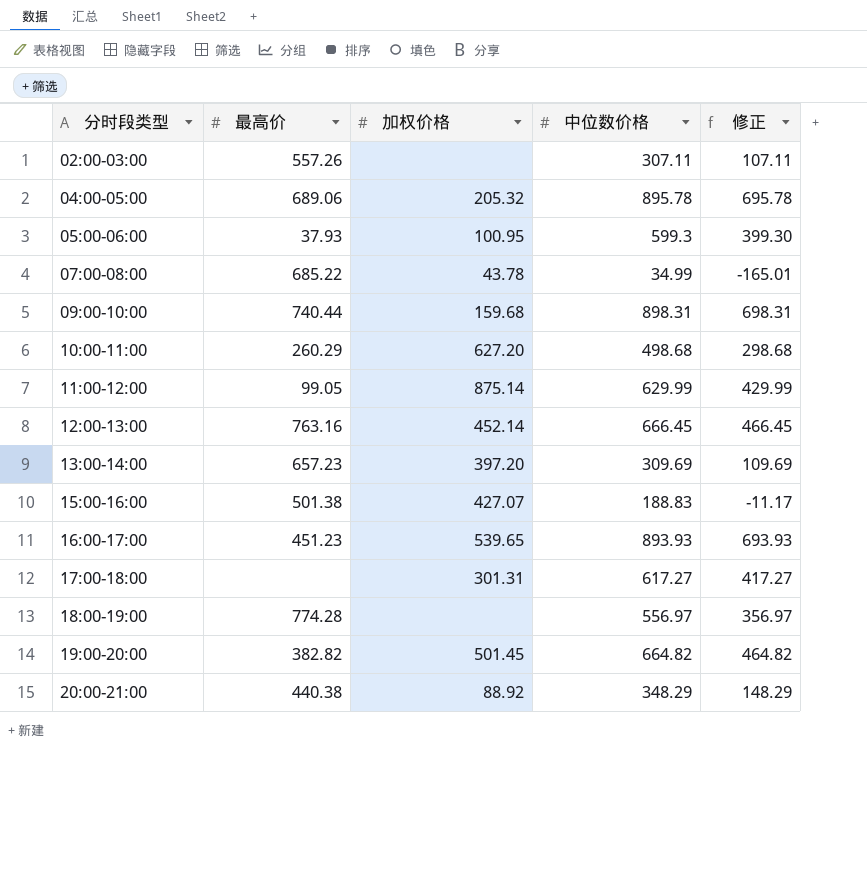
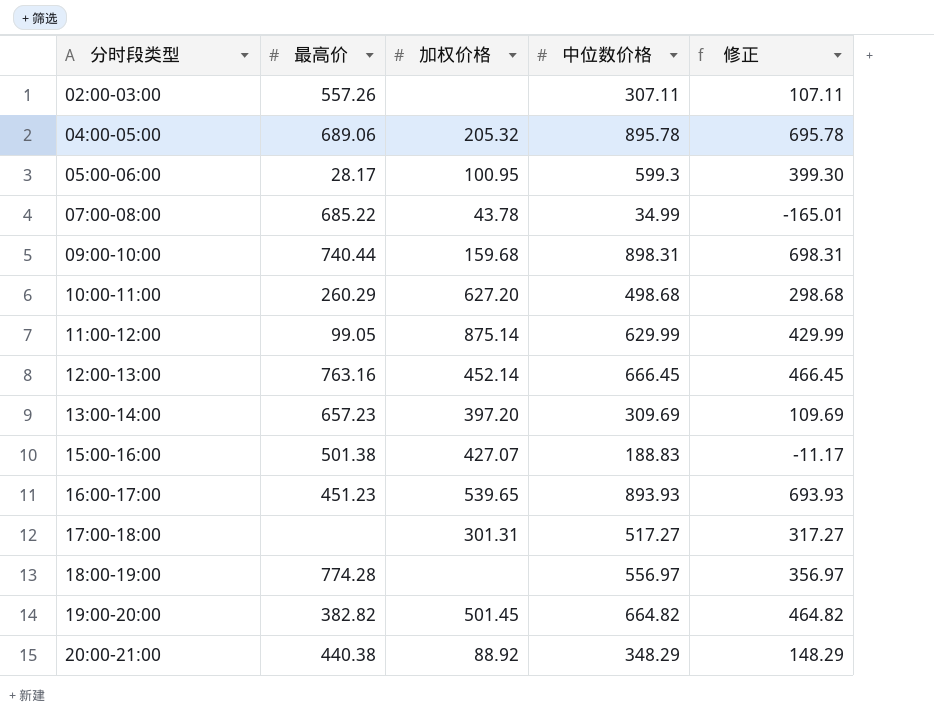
05:00-06:00 | 最高价: 37.93 -> 28.17
17:00-18:00 | 中位数价格: 617.27 -> 517.27
17:00-18:00 | 修正: 417.27 -> 317.27

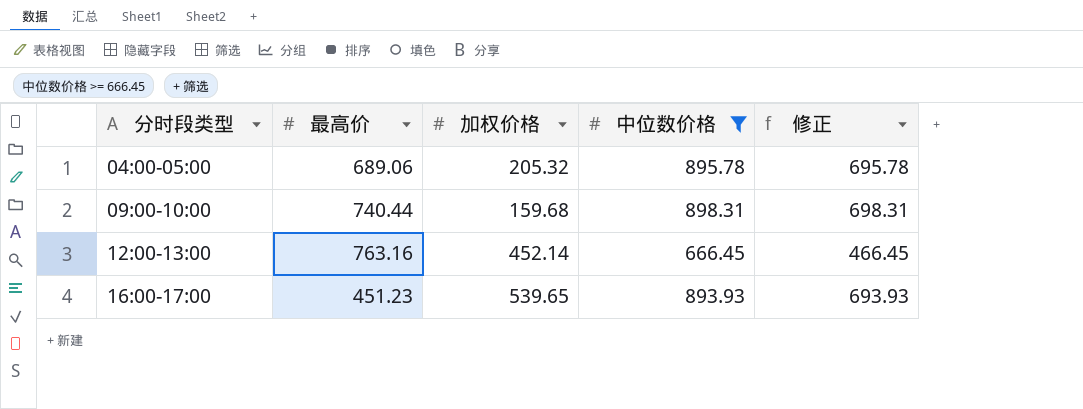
filter: none -> 中位数价格 >= 666.45

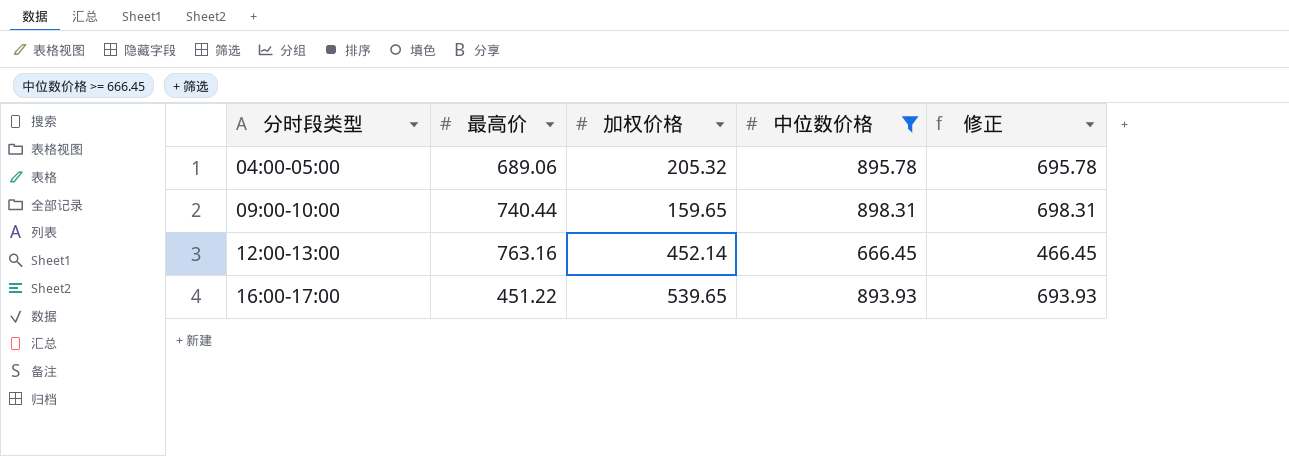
09:00-10:00 | 加权价格: 159.68 -> 159.65
16:00-17:00 | 最高价: 451.23 -> 451.22

